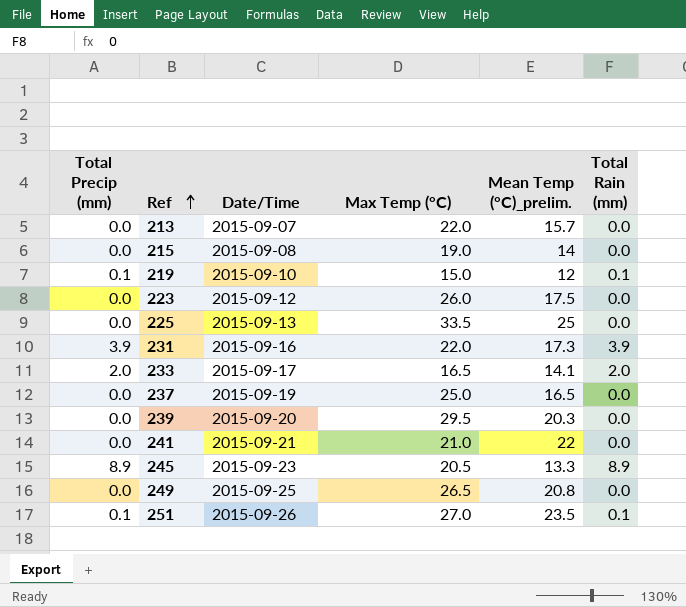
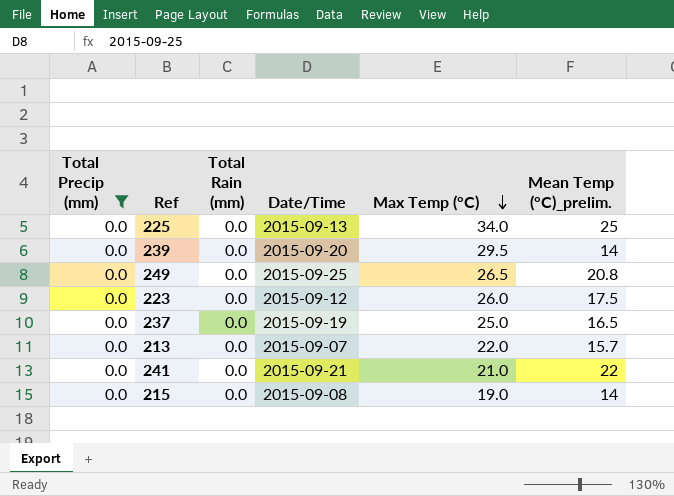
filter: none -> Total Precip (mm) = 0.0
row order: Ref ascending -> Max Temp (°C) descending
column Total Rain (mm) | position: 6 -> 3
225 | Max Temp (°C): 33.5 -> 34.0
239 | Mean Temp (°C)_prelim.: 20.3 -> 14

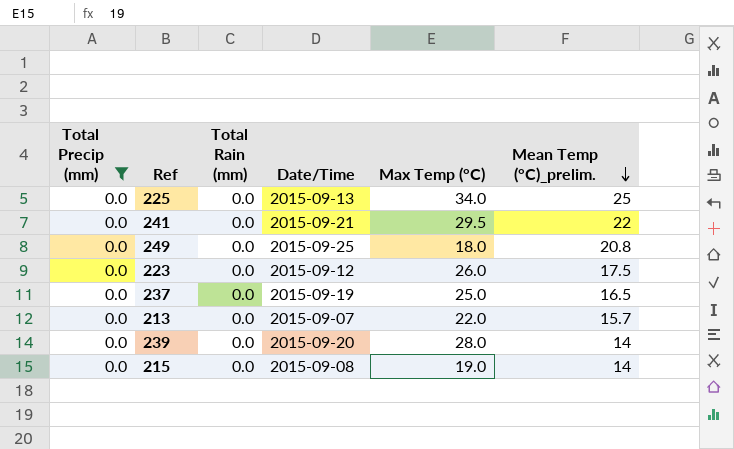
row order: Max Temp (°C) descending -> Mean Temp (°C)_prelim. descending
241 | Max Temp (°C): 21.0 -> 29.5
249 | Max Temp (°C): 26.5 -> 18.0
239 | Max Temp (°C): 29.5 -> 28.0

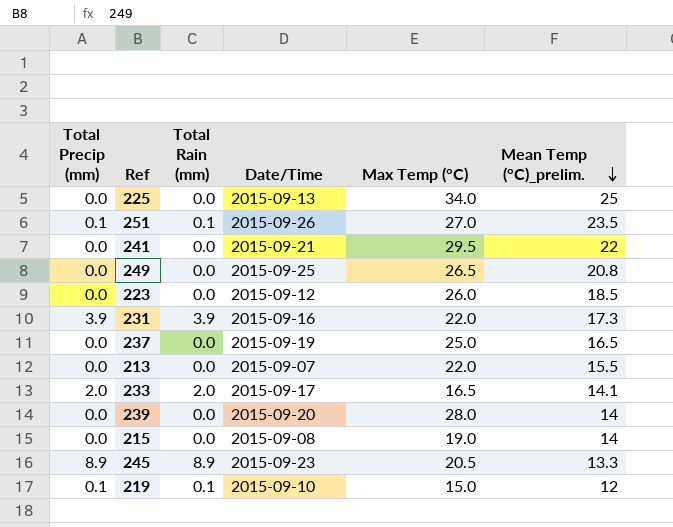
filter: Total Precip (mm) = 0.0 -> none
249 | Max Temp (°C): 18.0 -> 26.5
223 | Mean Temp (°C)_prelim.: 17.5 -> 18.5
213 | Mean Temp (°C)_prelim.: 15.7 -> 15.5

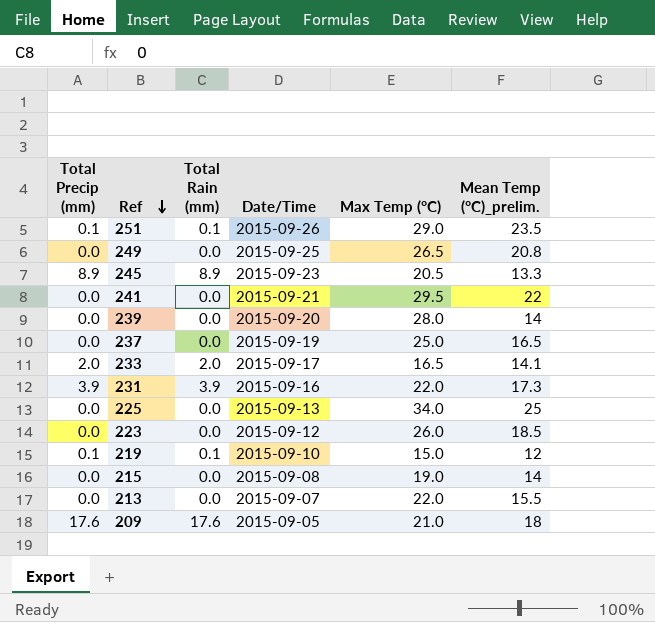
row order: Mean Temp (°C)_prelim. descending -> Ref descending
251 | Max Temp (°C): 27.0 -> 29.0
row 209: none -> 17.6 | 17.6 | 2015-09-05 | 21.0 | 18

